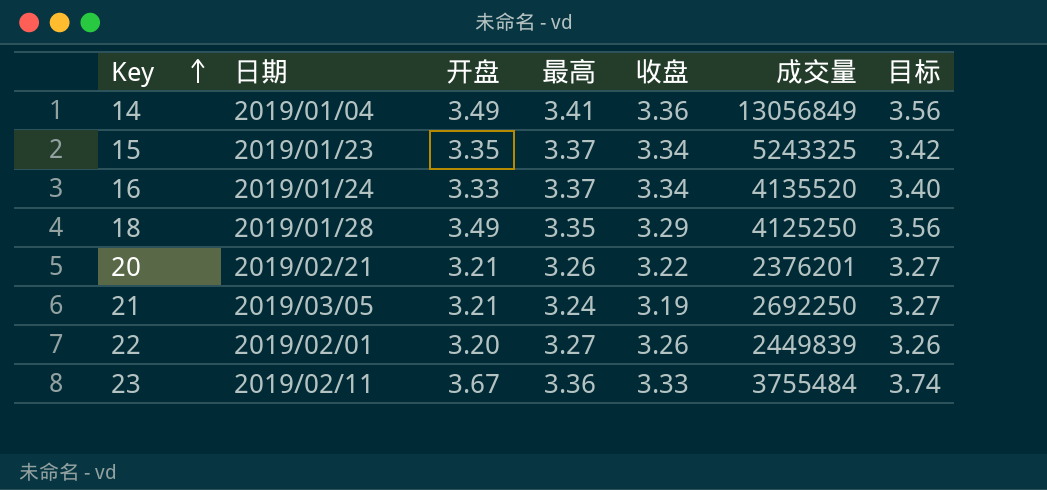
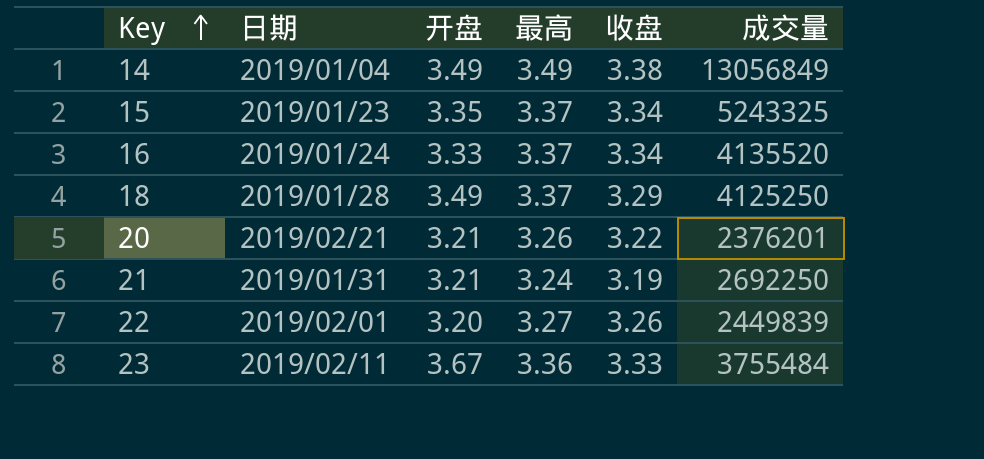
column 目标 | formula: [开盘] * 1.02 -> none
14 | 最高: 3.41 -> 3.49
14 | 收盘: 3.36 -> 3.38
18 | 最高: 3.35 -> 3.37
21 | 日期: 2019/03/05 -> 2019/01/31

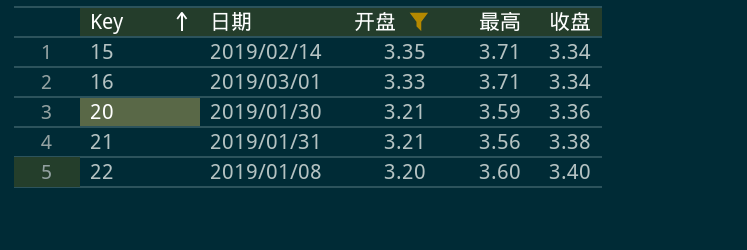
filter: none -> 开盘 <= 3.35
column 成交量 | position: 6 -> none
15 | 日期: 2019/01/23 -> 2019/02/14
15 | 最高: 3.37 -> 3.71
16 | 日期: 2019/01/24 -> 2019/03/01
16 | 最高: 3.37 -> 3.71
20 | 日期: 2019/02/21 -> 2019/01/30
20 | 最高: 3.26 -> 3.59
20 | 收盘: 3.22 -> 3.36
21 | 最高: 3.24 -> 3.56
21 | 收盘: 3.19 -> 3.38
22 | 日期: 2019/02/01 -> 2019/01/08
22 | 最高: 3.27 -> 3.60
22 | 收盘: 3.26 -> 3.40

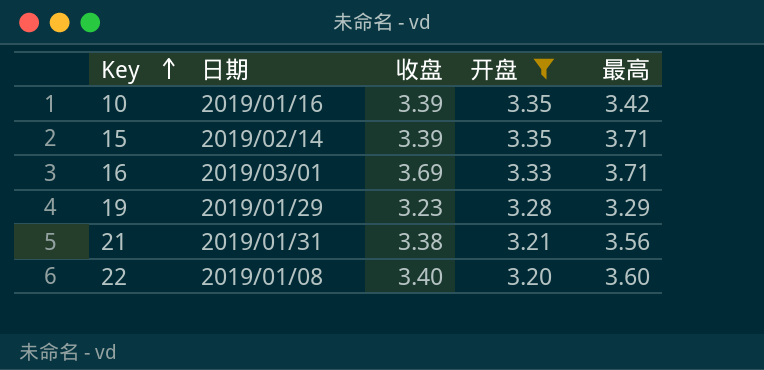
column 收盘 | position: 5 -> 3
row 20: 2019/01/30 | 3.21 | 3.59 | 3.36 -> none
row 10: none -> 2019/01/16 | 3.39 | 3.35 | 3.42
15 | 收盘: 3.34 -> 3.39
16 | 收盘: 3.34 -> 3.69
row 19: none -> 2019/01/29 | 3.23 | 3.28 | 3.29

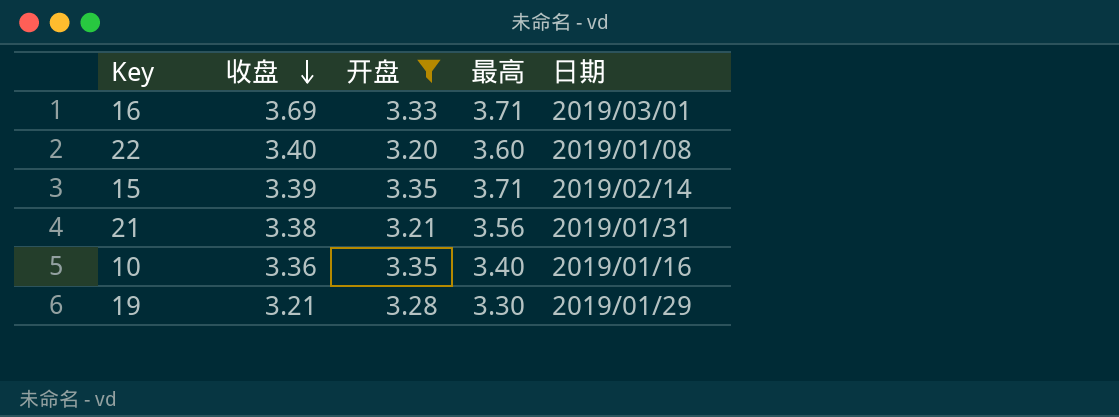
row order: Key ascending -> 收盘 descending
column 日期 | position: 2 -> 5
10 | 收盘: 3.39 -> 3.36
10 | 最高: 3.42 -> 3.40
19 | 收盘: 3.23 -> 3.21
19 | 最高: 3.29 -> 3.30

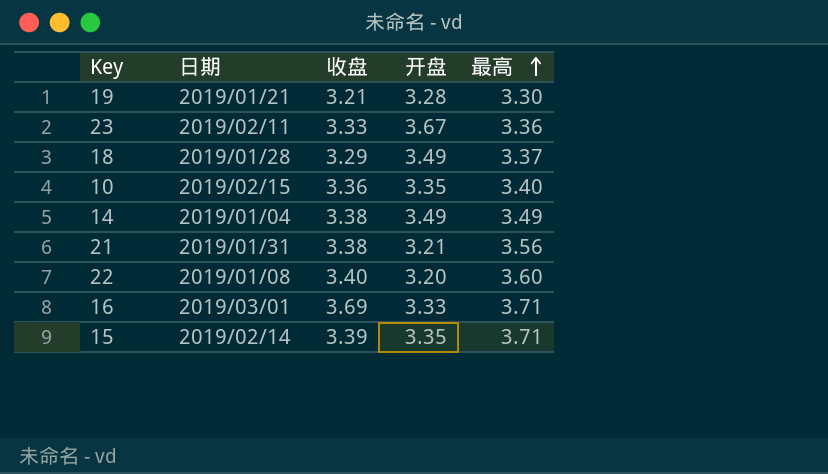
filter: 开盘 <= 3.35 -> none
row order: 收盘 descending -> 最高 ascending
column 日期 | position: 5 -> 2
19 | 日期: 2019/01/29 -> 2019/01/21
10 | 日期: 2019/01/16 -> 2019/02/15

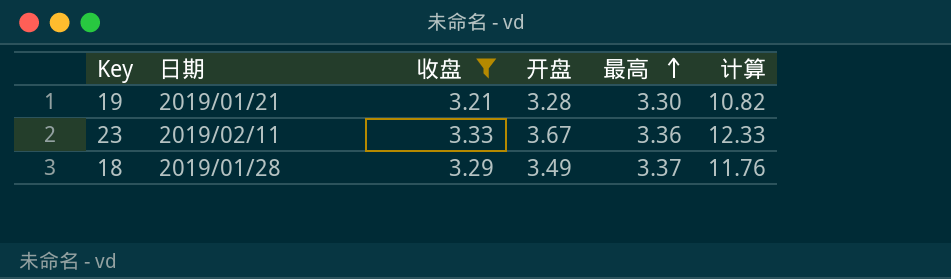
filter: none -> 收盘 <= 3.33
column 计算 | formula: none -> [开盘] * [最高]

